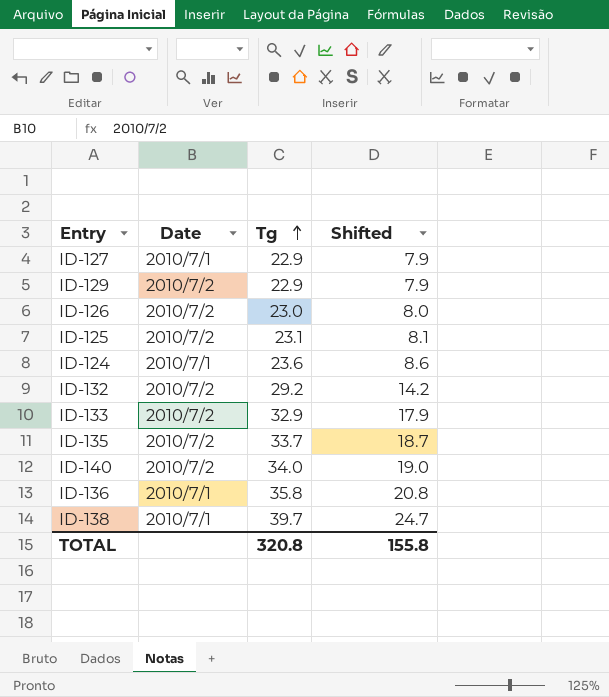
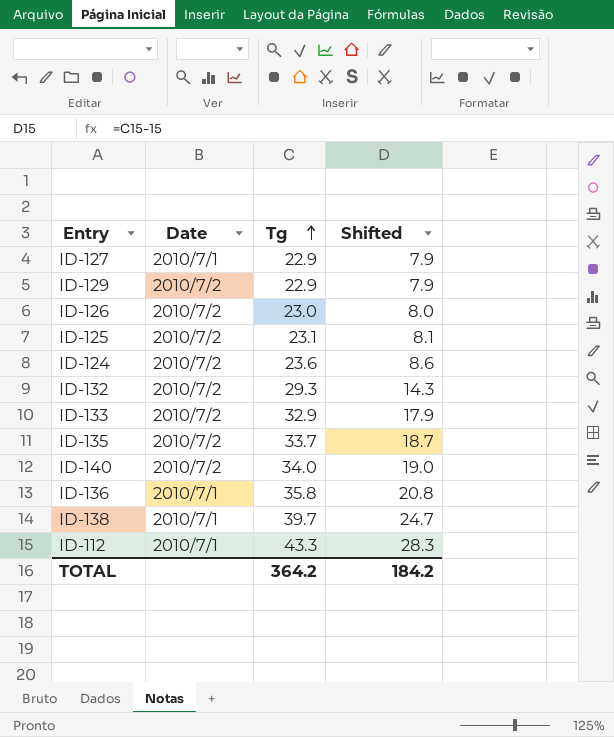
ID-124 | Date: 2010/7/1 -> 2010/7/2
ID-132 | Tg: 29.2 -> 29.3
ID-132 | Shifted: 14.2 -> 14.3
row ID-112: none -> 2010/7/1 | 43.3 | 28.3
TOTAL | Tg: 320.8 -> 364.2
TOTAL | Shifted: 155.8 -> 184.2

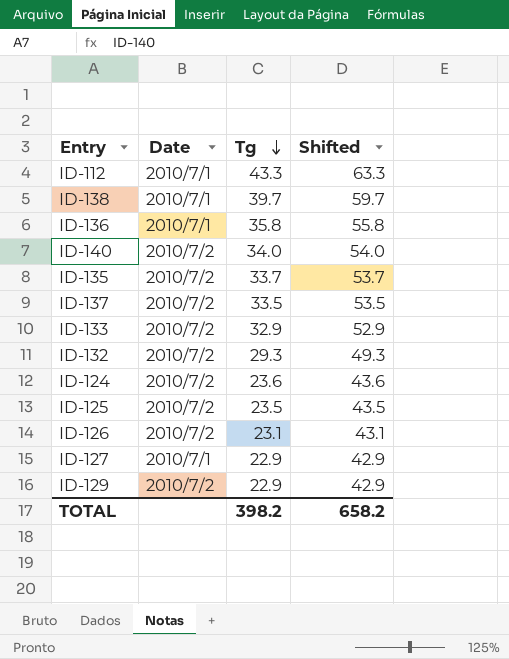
row order: Tg ascending -> Tg descending
column Shifted | formula: [Tg] - 15 -> [Tg] + 20
row ID-137: none -> 2010/7/2 | 33.5 | 53.5
ID-125 | Tg: 23.1 -> 23.5
ID-126 | Tg: 23.0 -> 23.1
TOTAL | Tg: 364.2 -> 398.2
TOTAL | Shifted: 184.2 -> 658.2

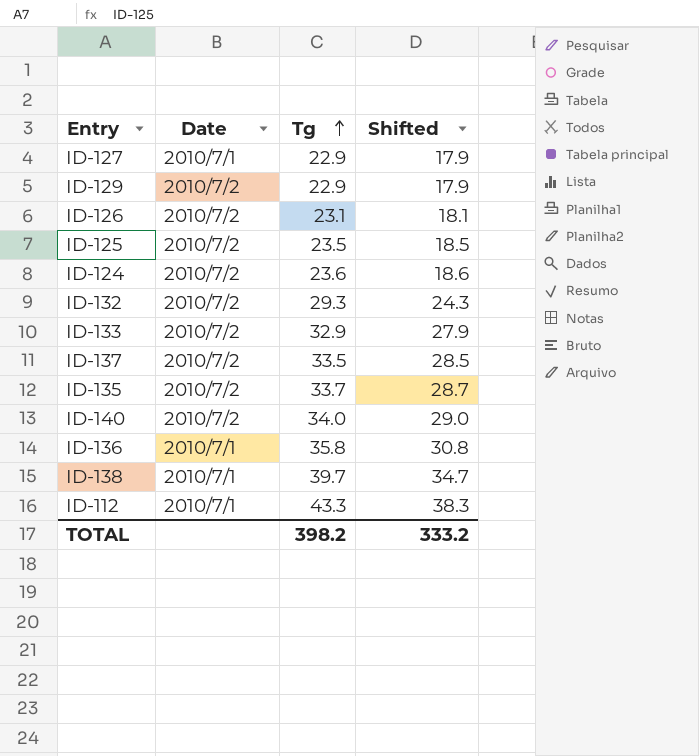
row order: Tg descending -> Tg ascending
column Shifted | formula: [Tg] + 20 -> [Tg] - 5
TOTAL | Shifted: 658.2 -> 333.2

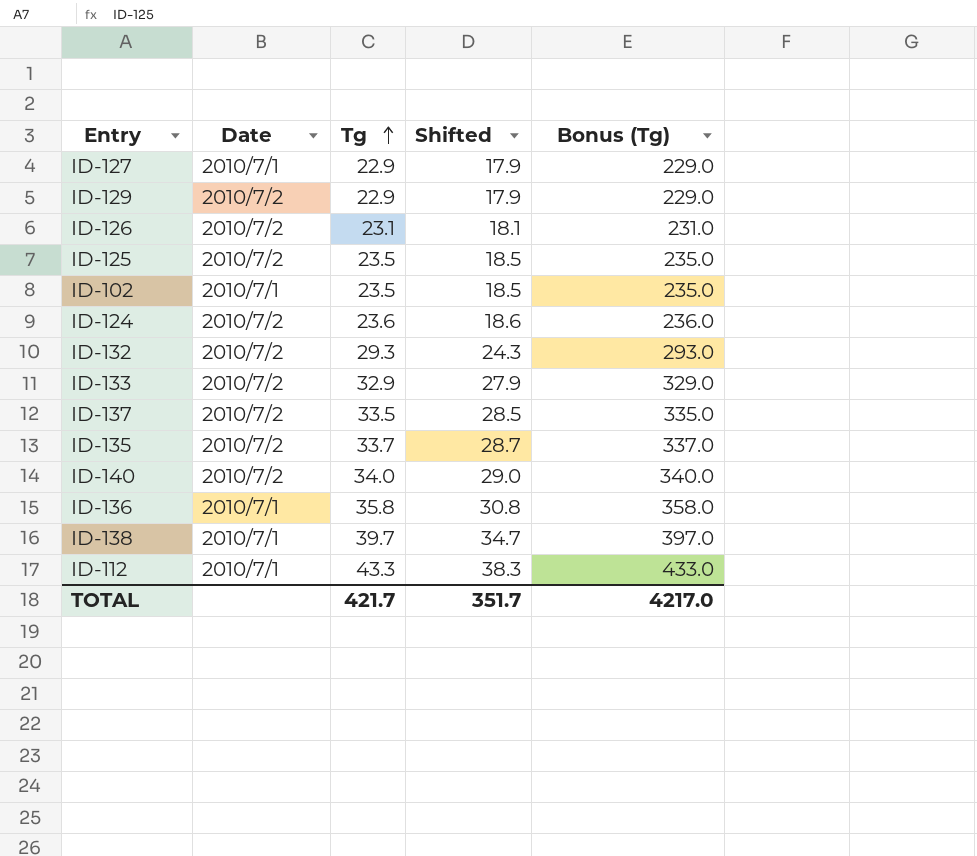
column Bonus (Tg) | formula: none -> [Tg] * 10
row ID-102: none -> 2010/7/1 | 23.5 | 18.5 | 235.0
TOTAL | Tg: 398.2 -> 421.7
TOTAL | Shifted: 333.2 -> 351.7

